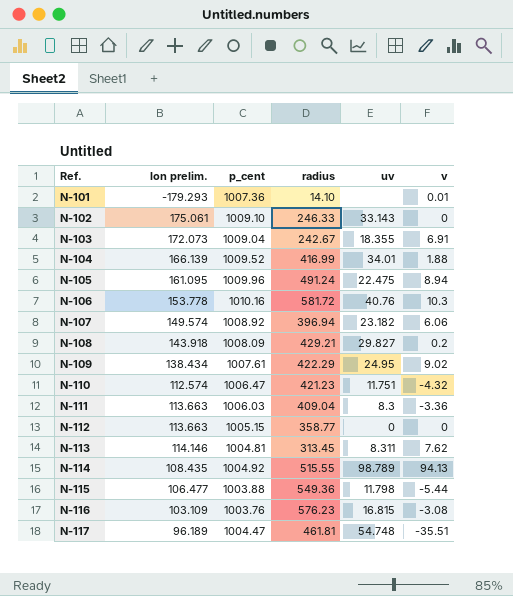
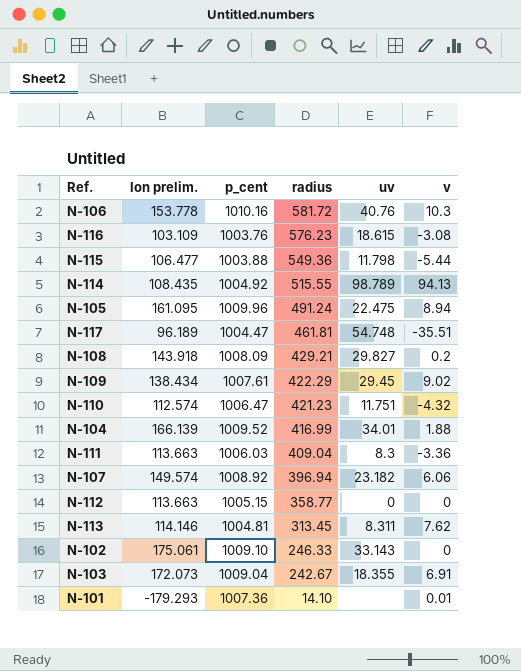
row order: Ref. ascending -> radius descending
N-116 | uv: 16.815 -> 18.615
N-109 | uv: 24.95 -> 29.45

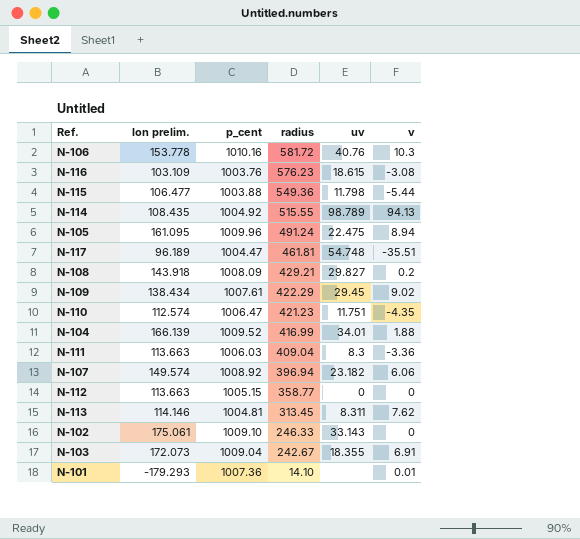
N-110 | v: -4.32 -> -4.35

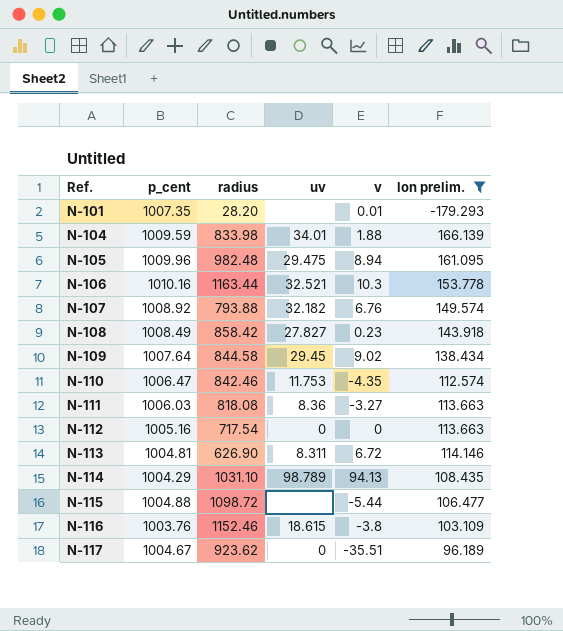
filter: none -> lon prelim. <= 166.139
row order: radius descending -> Ref. ascending
column lon prelim. | position: 2 -> 6
N-101 | p_cent: 1007.36 -> 1007.35
N-101 | radius: 14.10 -> 28.20
N-104 | p_cent: 1009.52 -> 1009.59
N-104 | radius: 416.99 -> 833.98
N-105 | radius: 491.24 -> 982.48
N-105 | uv: 22.475 -> 29.475
N-106 | radius: 581.72 -> 1163.44
N-106 | uv: 40.76 -> 32.521
N-107 | radius: 396.94 -> 793.88
N-107 | uv: 23.182 -> 32.182
N-107 | v: 6.06 -> 6.76
N-108 | p_cent: 1008.09 -> 1008.49
N-108 | radius: 429.21 -> 858.42
N-108 | uv: 29.827 -> 27.827
N-108 | v: 0.2 -> 0.23
N-109 | p_cent: 1007.61 -> 1007.64
N-109 | radius: 422.29 -> 844.58
N-110 | radius: 421.23 -> 842.46
N-110 | uv: 11.751 -> 11.753
N-111 | radius: 409.04 -> 818.08
N-111 | uv: 8.3 -> 8.36
N-111 | v: -3.36 -> -3.27
N-112 | p_cent: 1005.15 -> 1005.16
N-112 | radius: 358.77 -> 717.54
N-113 | radius: 313.45 -> 626.90
N-113 | v: 7.62 -> 6.72
N-114 | p_cent: 1004.92 -> 1004.29
N-114 | radius: 515.55 -> 1031.10
N-115 | p_cent: 1003.88 -> 1004.88
N-115 | radius: 549.36 -> 1098.72
N-115 | uv: 11.798 -> none
N-116 | radius: 576.23 -> 1152.46
N-116 | v: -3.08 -> -3.8
N-117 | p_cent: 1004.47 -> 1004.67
N-117 | radius: 461.81 -> 923.62
N-117 | uv: 54.748 -> 0

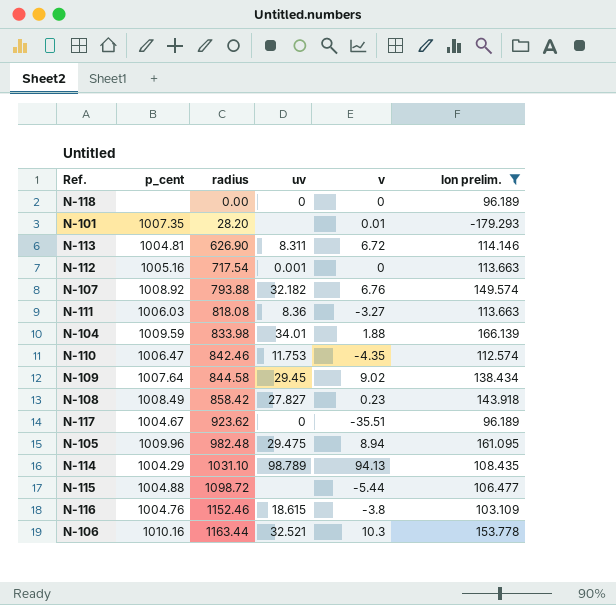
row order: Ref. ascending -> radius ascending
row N-118: none -> none | 0.00 | 0 | 0 | 96.189
N-112 | uv: 0 -> 0.001
N-116 | p_cent: 1003.76 -> 1004.76

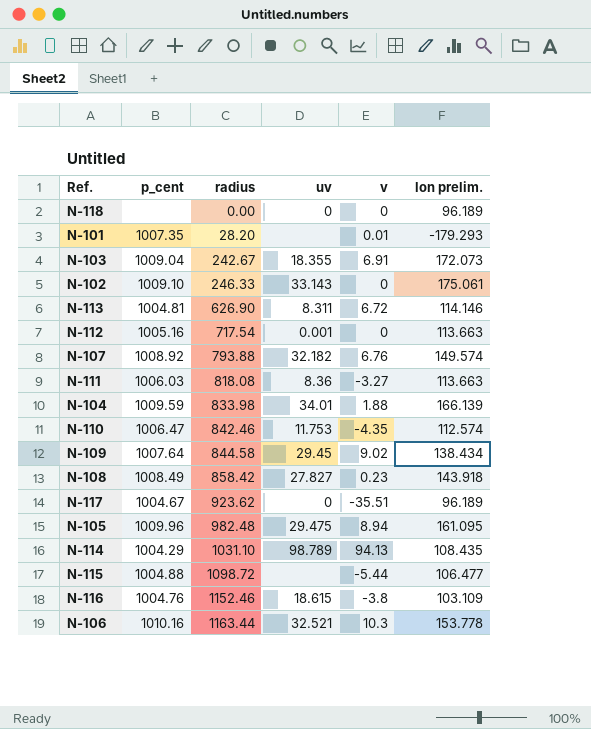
filter: lon prelim. <= 166.139 -> none

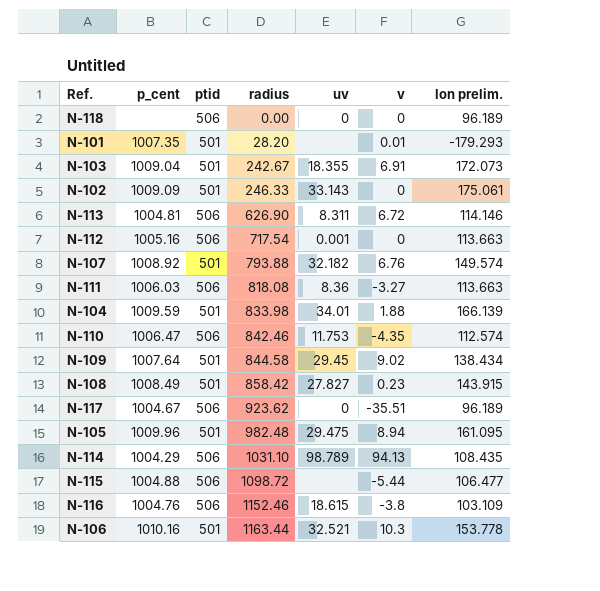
column ptid | position: none -> 3
N-102 | p_cent: 1009.10 -> 1009.09
N-108 | lon prelim.: 143.918 -> 143.915

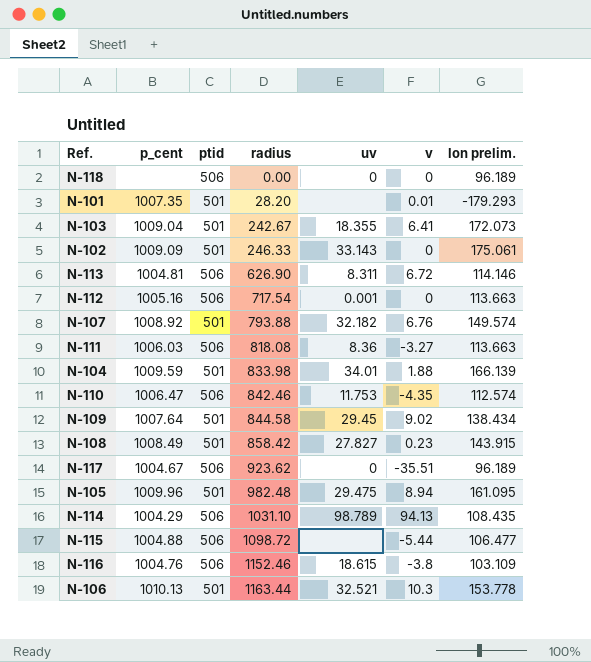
N-103 | v: 6.91 -> 6.41
N-106 | p_cent: 1010.16 -> 1010.13

